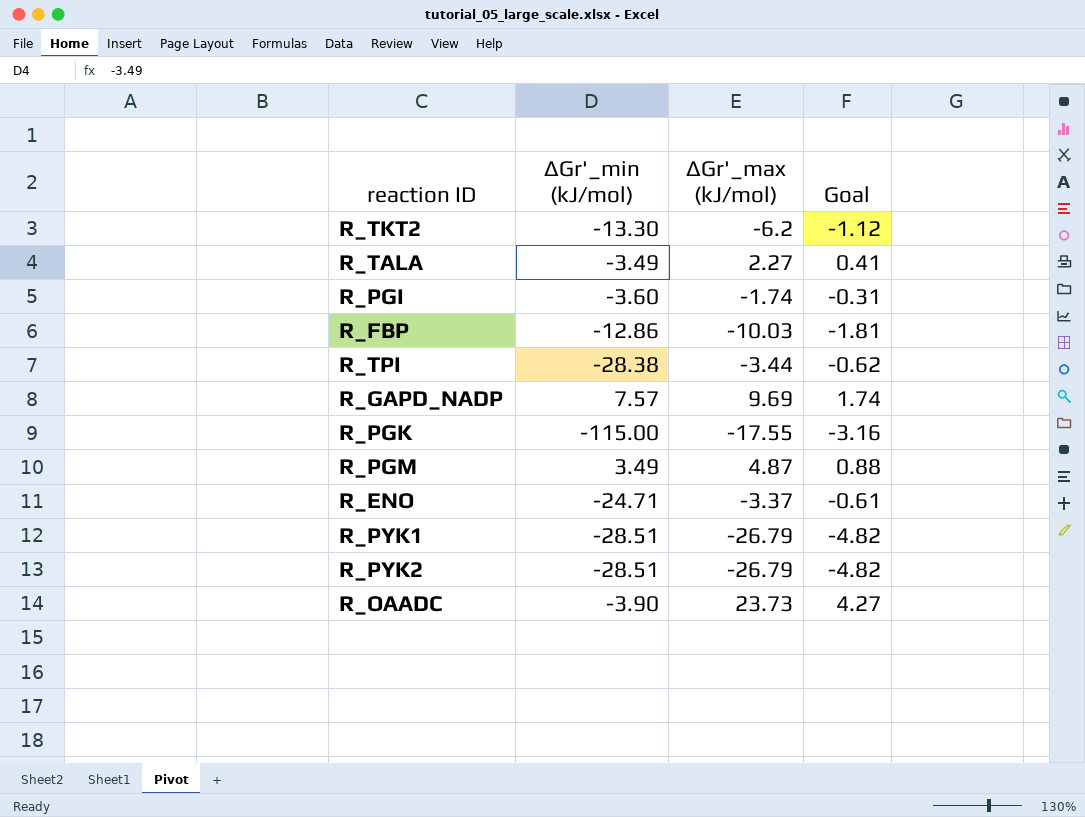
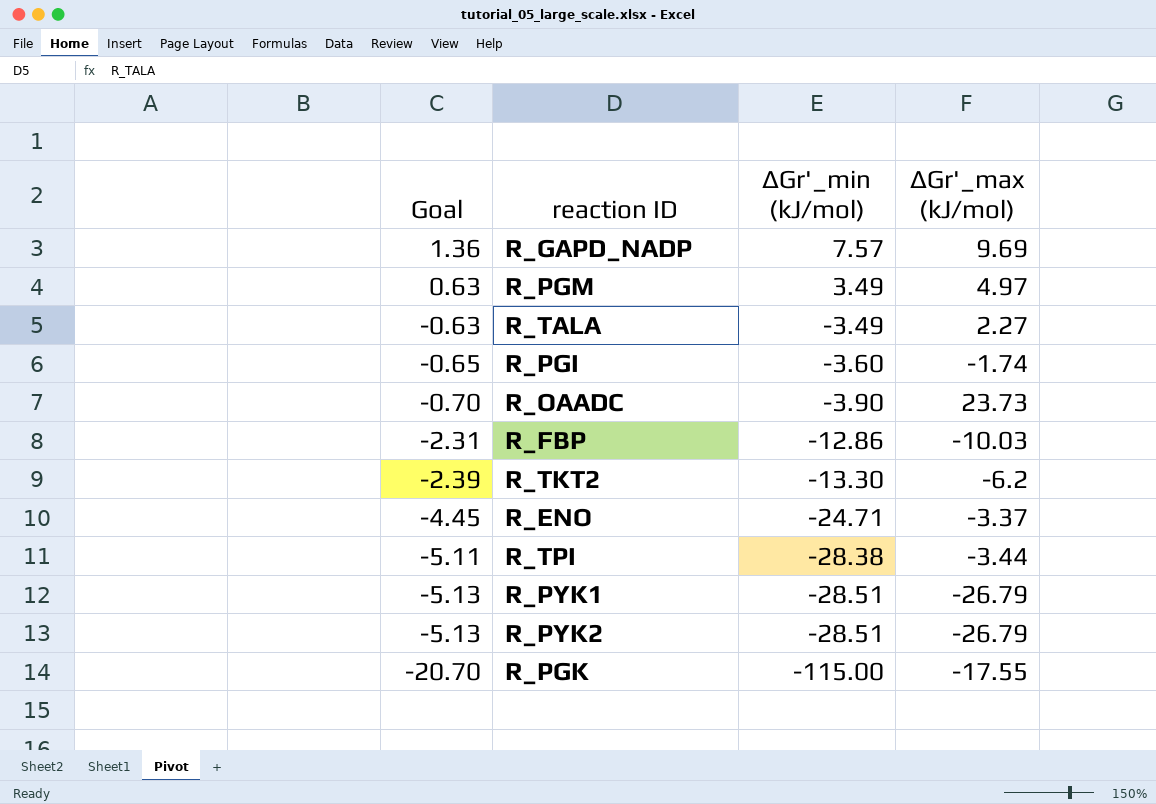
row order: none -> Goal descending
column Goal | formula: [∆Gr'_max (kJ/mol)] * 0.18 -> [∆Gr'_min (kJ/mol)] * 0.18
column Goal | position: 4 -> 1
R_PGM | ∆Gr'_max (kJ/mol): 4.87 -> 4.97

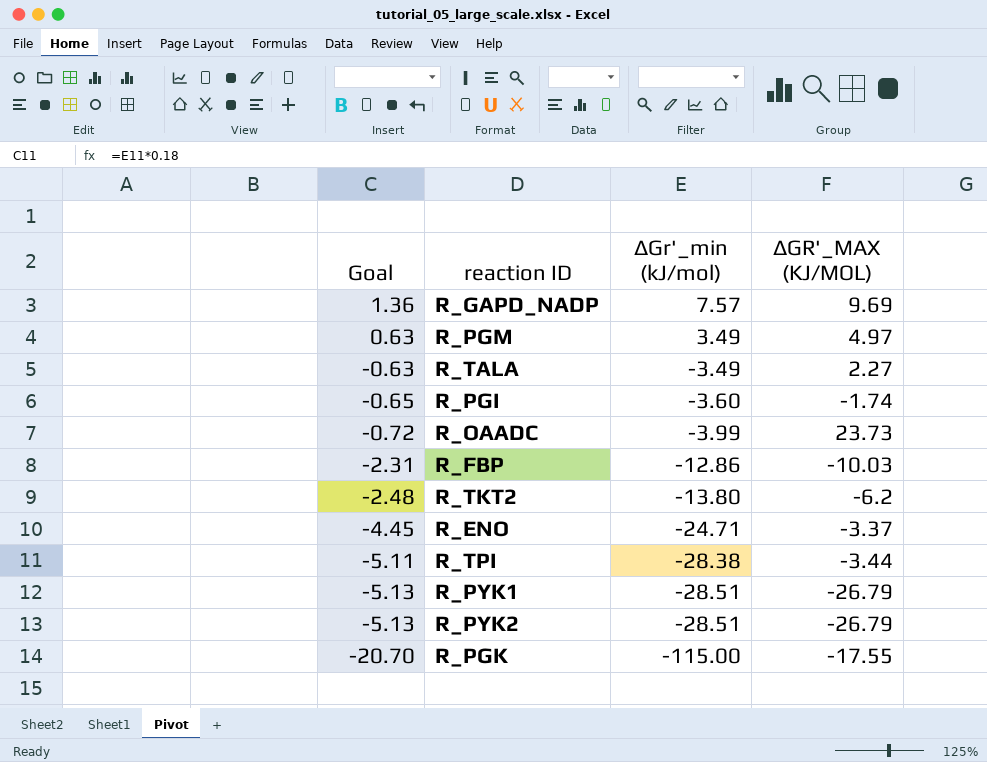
column name: ∆Gr'_max (kJ/mol) -> ∆GR'_MAX (KJ/MOL)
R_OAADC | Goal: -0.70 -> -0.72
R_OAADC | ∆Gr'_min (kJ/mol): -3.90 -> -3.99
R_TKT2 | Goal: -2.39 -> -2.48
R_TKT2 | ∆Gr'_min (kJ/mol): -13.30 -> -13.80

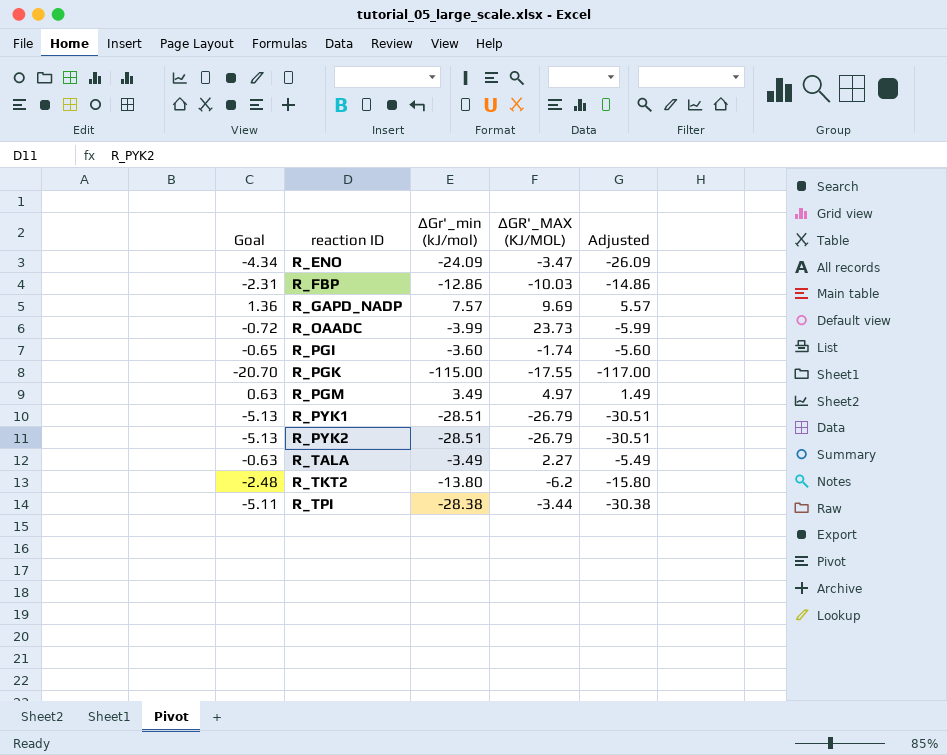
row order: Goal descending -> reaction ID ascending
column Adjusted | formula: none -> [∆Gr'_min (kJ/mol)] - 2
R_ENO | Goal: -4.45 -> -4.34
R_ENO | ∆Gr'_min (kJ/mol): -24.71 -> -24.09
R_ENO | ∆GR'_MAX (KJ/MOL): -3.37 -> -3.47

